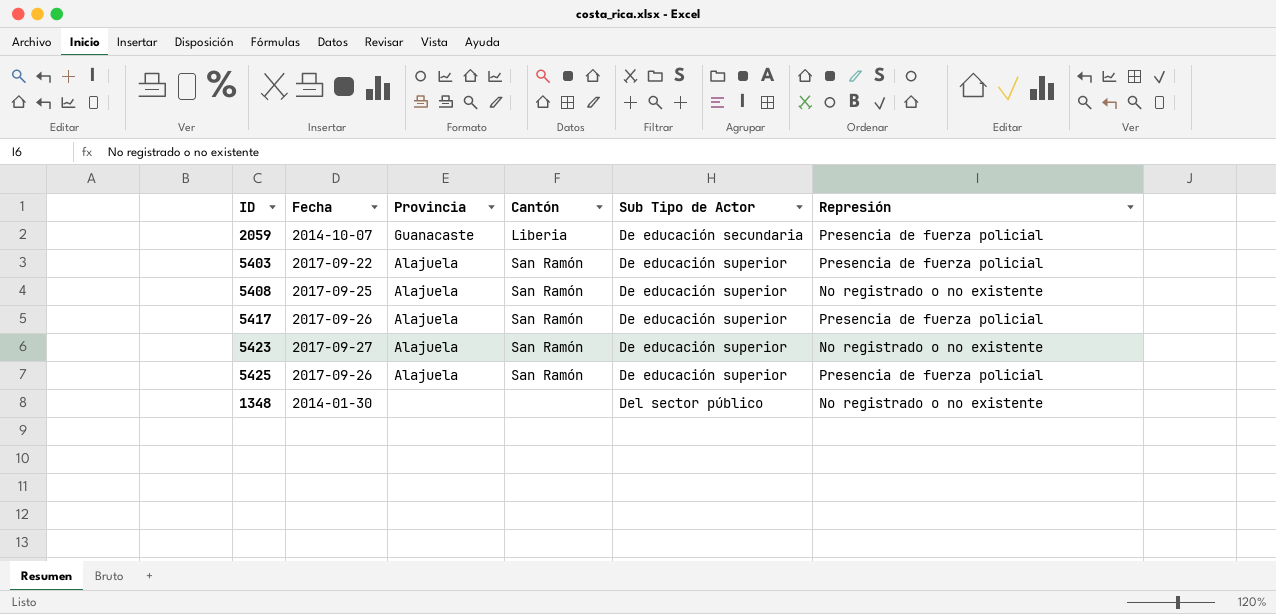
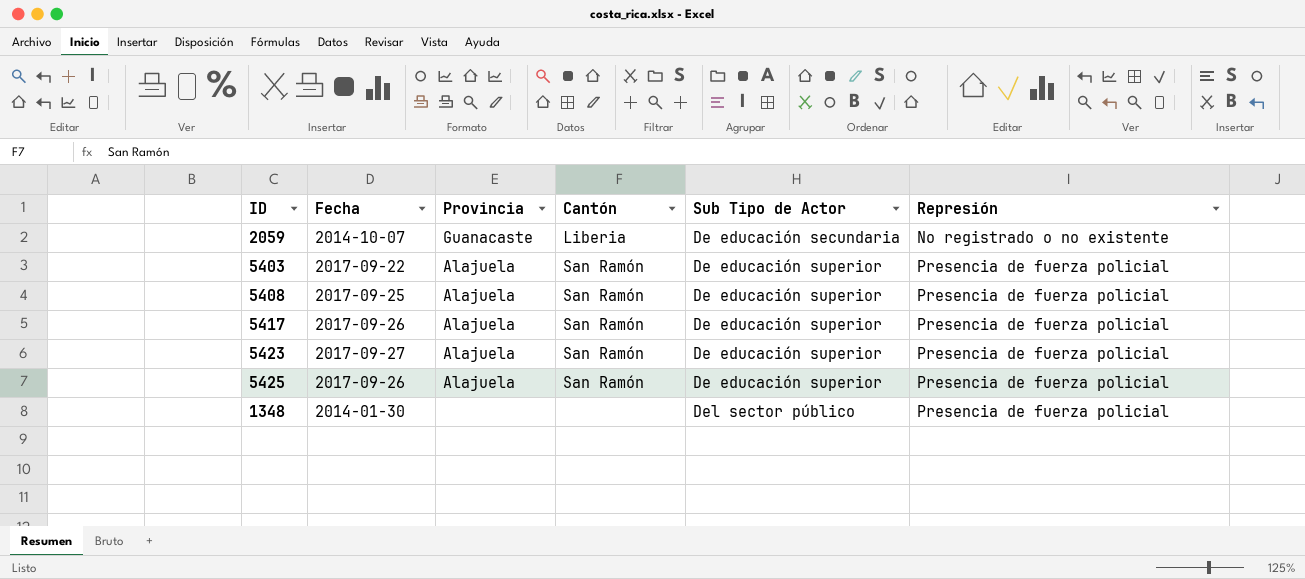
2059 | Represión: Presencia de fuerza policial -> No registrado o no existente
5408 | Represión: No registrado o no existente -> Presencia de fuerza policial
5423 | Represión: No registrado o no existente -> Presencia de fuerza policial
1348 | Represión: No registrado o no existente -> Presencia de fuerza policial

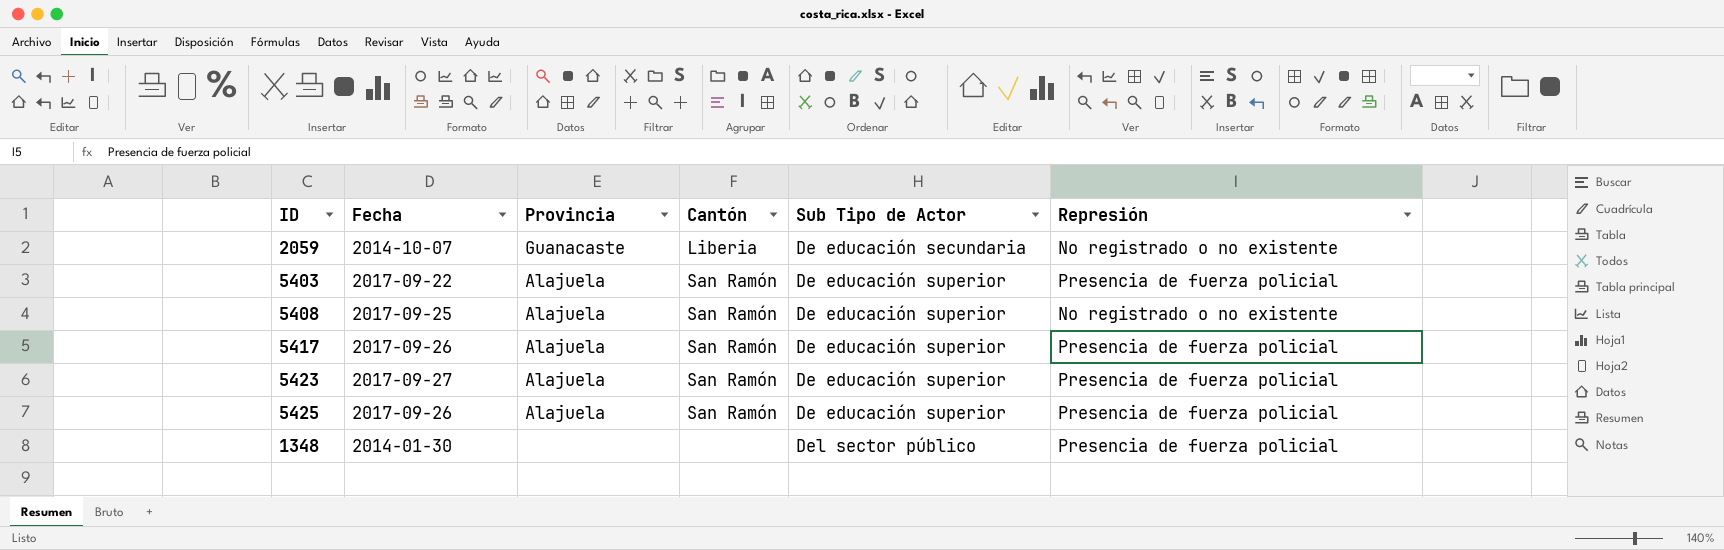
5408 | Represión: Presencia de fuerza policial -> No registrado o no existente

